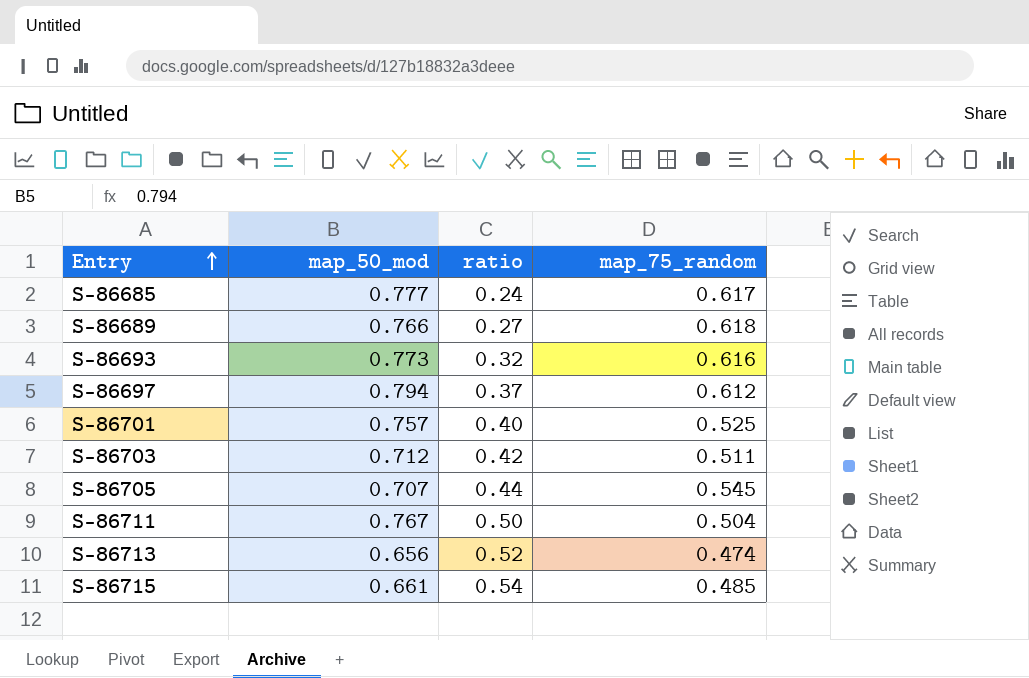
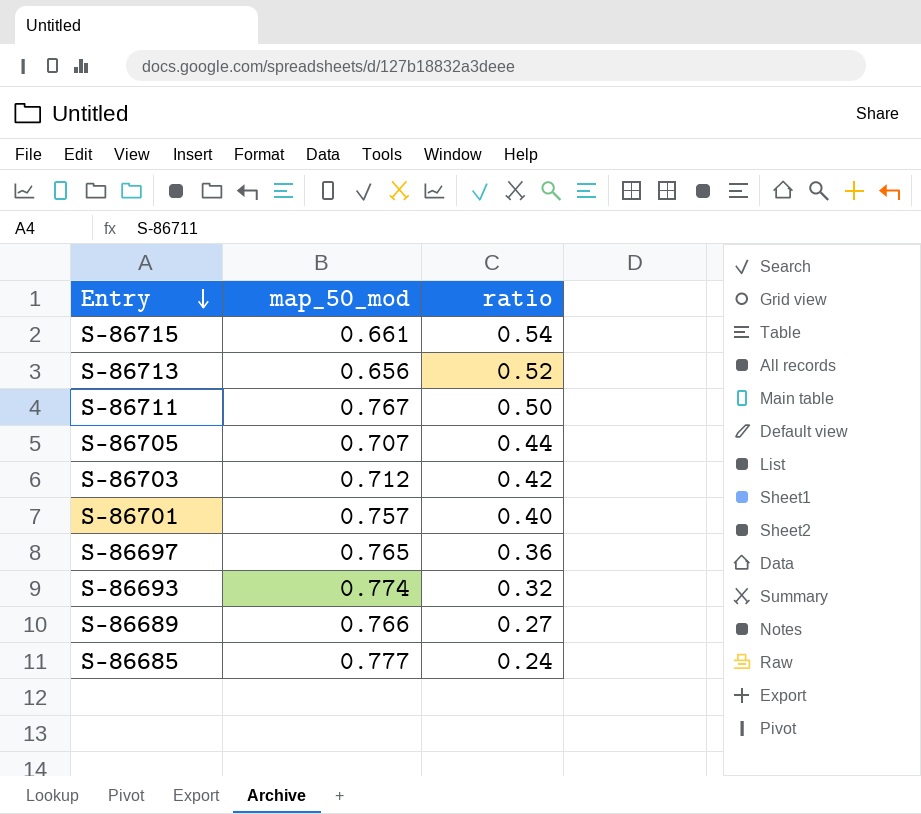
row order: Entry ascending -> Entry descending
column map_75_random | position: 4 -> none
S-86697 | map_50_mod: 0.794 -> 0.765
S-86697 | ratio: 0.37 -> 0.36
S-86693 | map_50_mod: 0.773 -> 0.774

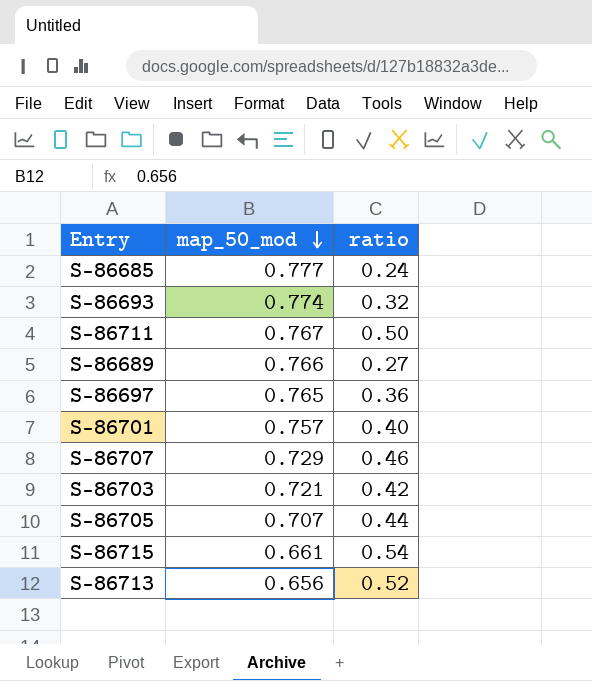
row order: Entry descending -> map_50_mod descending
row S-86707: none -> 0.729 | 0.46
S-86703 | map_50_mod: 0.712 -> 0.721

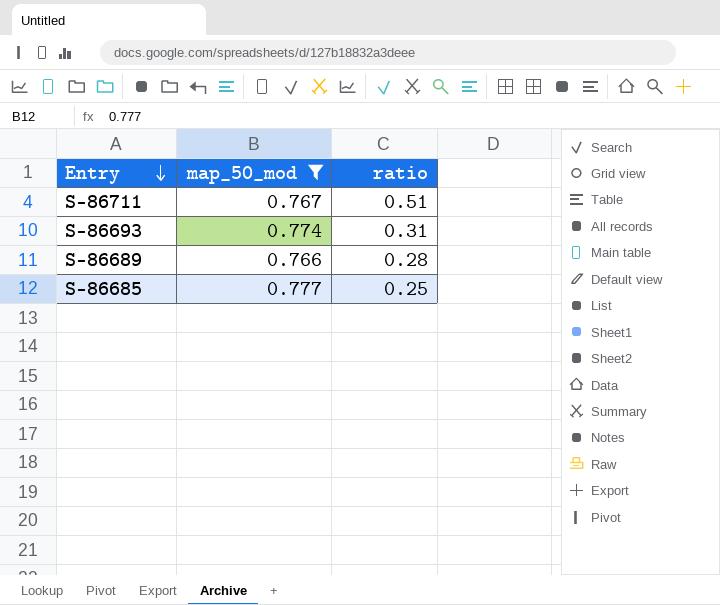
filter: none -> map_50_mod >= 0.766
row order: map_50_mod descending -> Entry descending
S-86711 | ratio: 0.50 -> 0.51
S-86693 | ratio: 0.32 -> 0.31
S-86689 | ratio: 0.27 -> 0.28
S-86685 | ratio: 0.24 -> 0.25

